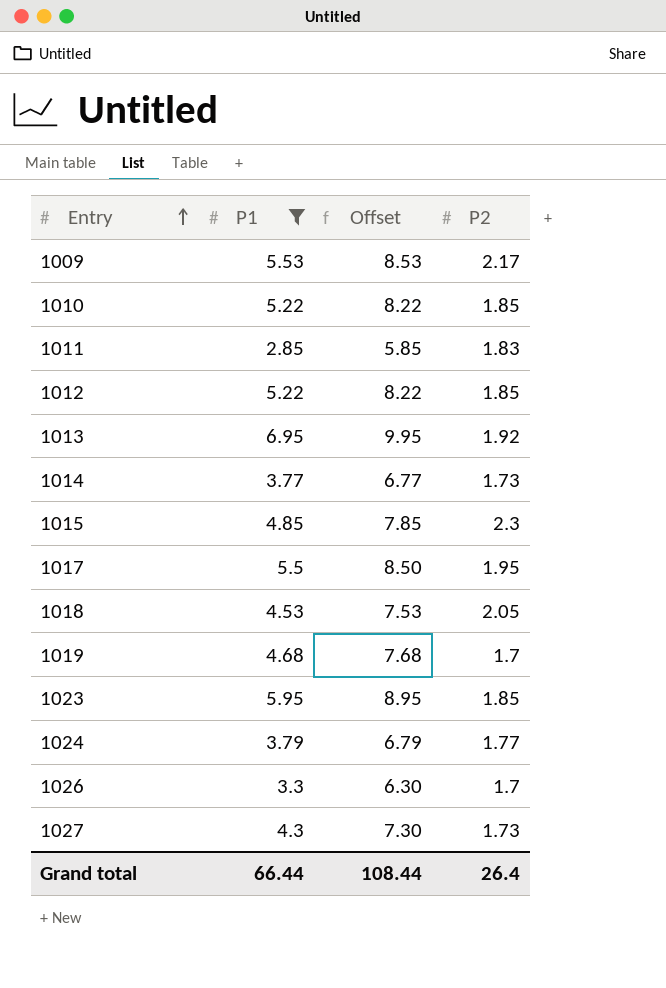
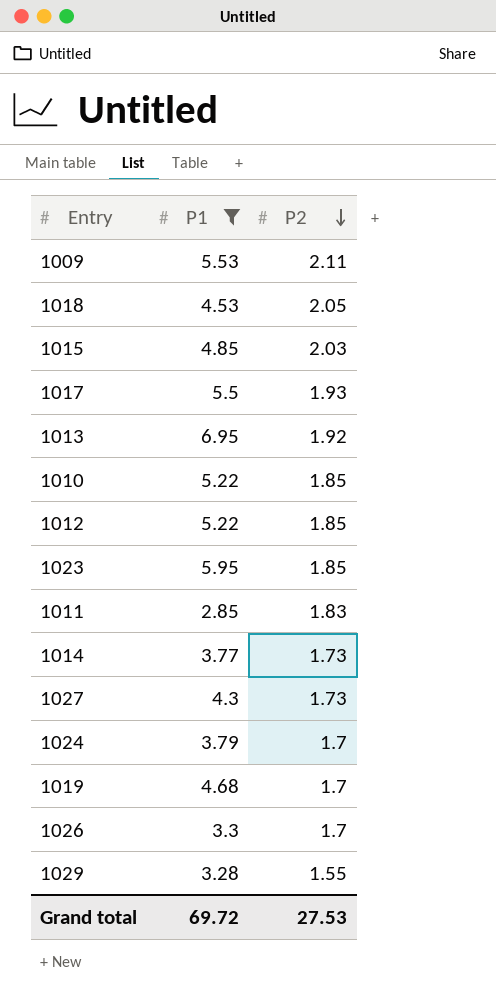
row order: Entry ascending -> P2 descending
column Offset | formula: [P1] + 3 -> none
1009 | P2: 2.17 -> 2.11
1015 | P2: 2.3 -> 2.03
1017 | P2: 1.95 -> 1.93
1024 | P2: 1.77 -> 1.7
row 1029: none -> 3.28 | 1.55
Grand total | P1: 66.44 -> 69.72
Grand total | P2: 26.4 -> 27.53

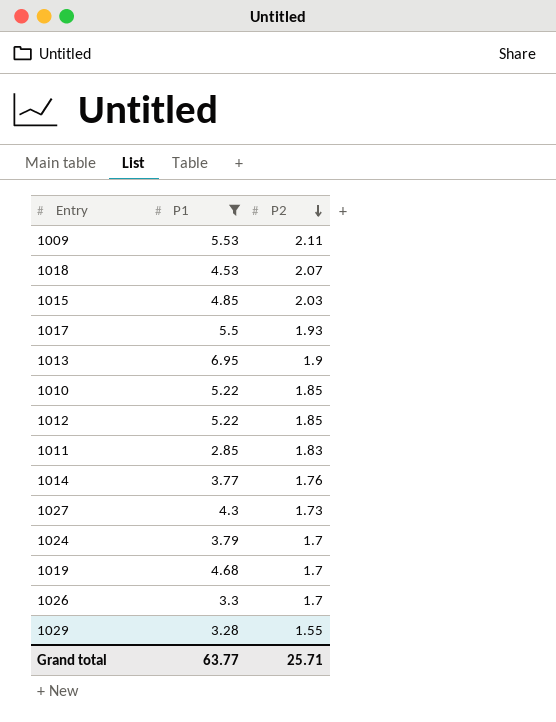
row 1023: 5.95 | 1.85 -> none
1018 | P2: 2.05 -> 2.07
1013 | P2: 1.92 -> 1.9
1014 | P2: 1.73 -> 1.76
Grand total | P1: 69.72 -> 63.77
Grand total | P2: 27.53 -> 25.71

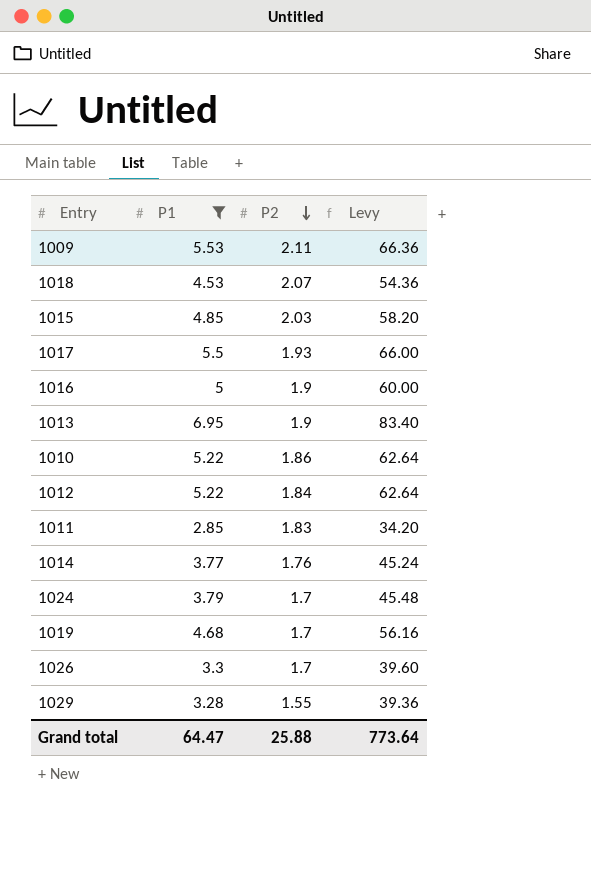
column Levy | formula: none -> [P1] * 12
row 1027: 4.3 | 1.73 -> none
row 1016: none -> 5 | 1.9 | 60.00
1010 | P2: 1.85 -> 1.86
1012 | P2: 1.85 -> 1.84
Grand total | P1: 63.77 -> 64.47
Grand total | P2: 25.71 -> 25.88

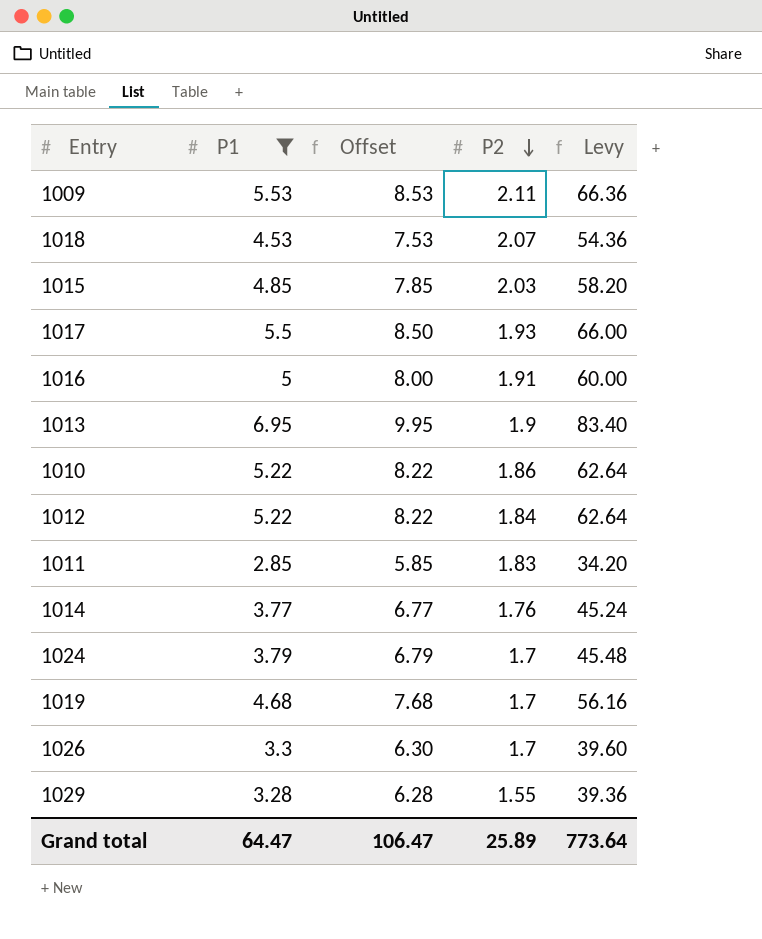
column Offset | formula: none -> [P1] + 3
1016 | P2: 1.9 -> 1.91
Grand total | P2: 25.88 -> 25.89

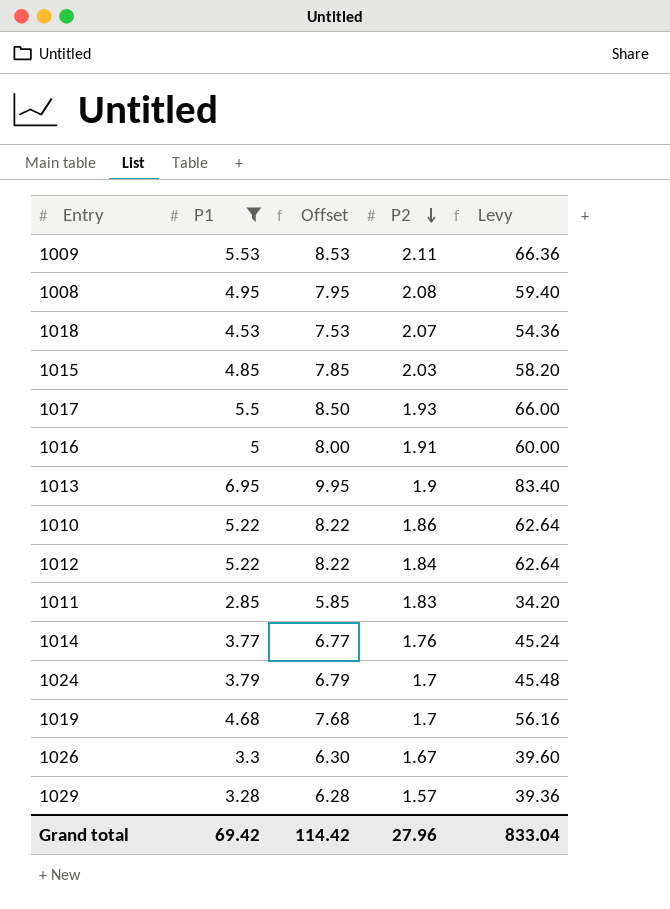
row 1008: none -> 4.95 | 7.95 | 2.08 | 59.40
1026 | P2: 1.7 -> 1.67
1029 | P2: 1.55 -> 1.57
Grand total | P1: 64.47 -> 69.42
Grand total | Offset: 106.47 -> 114.42
Grand total | P2: 25.89 -> 27.96
Grand total | Levy: 773.64 -> 833.04

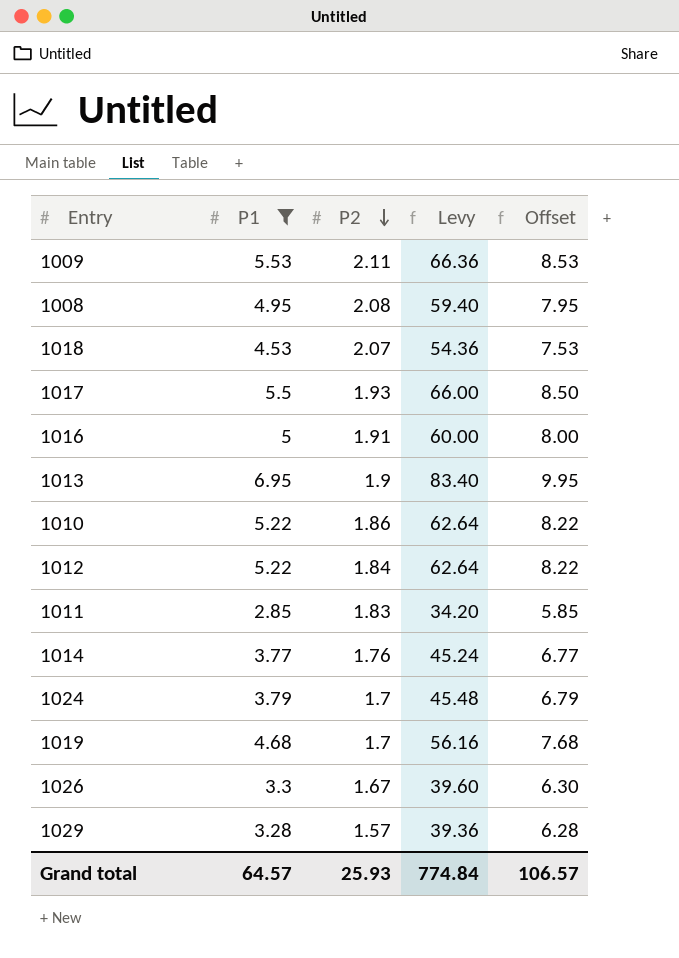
column Offset | position: 3 -> 5
row 1015: 4.85 | 7.85 | 2.03 | 58.20 -> none
Grand total | P1: 69.42 -> 64.57
Grand total | P2: 27.96 -> 25.93
Grand total | Levy: 833.04 -> 774.84
Grand total | Offset: 114.42 -> 106.57

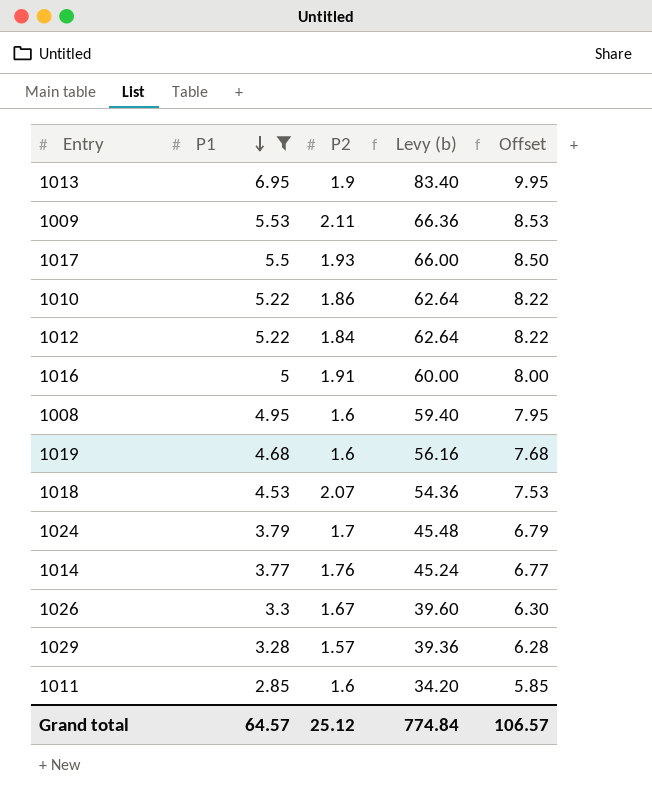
row order: P2 descending -> P1 descending
column name: Levy -> Levy (b)
1008 | P2: 2.08 -> 1.6
1019 | P2: 1.7 -> 1.6
1011 | P2: 1.83 -> 1.6
Grand total | P2: 25.93 -> 25.12

